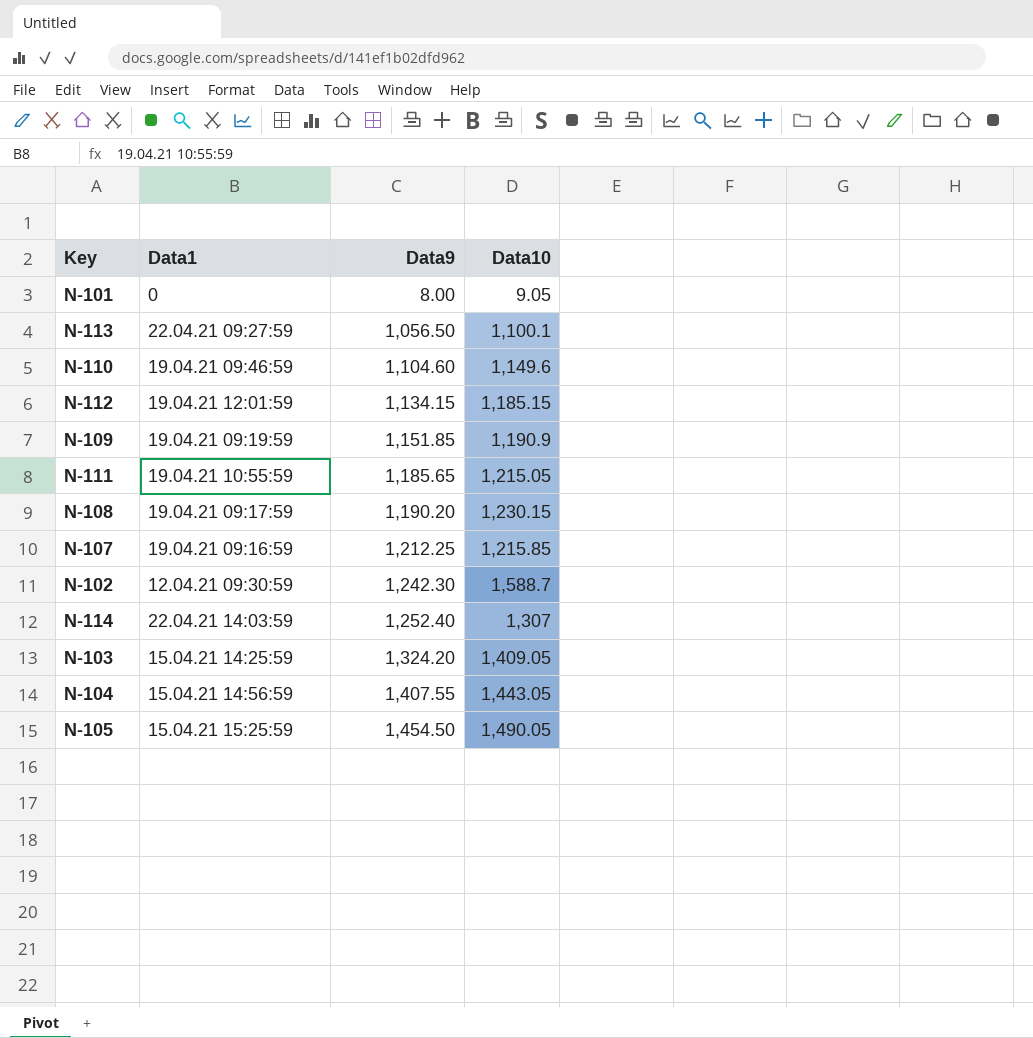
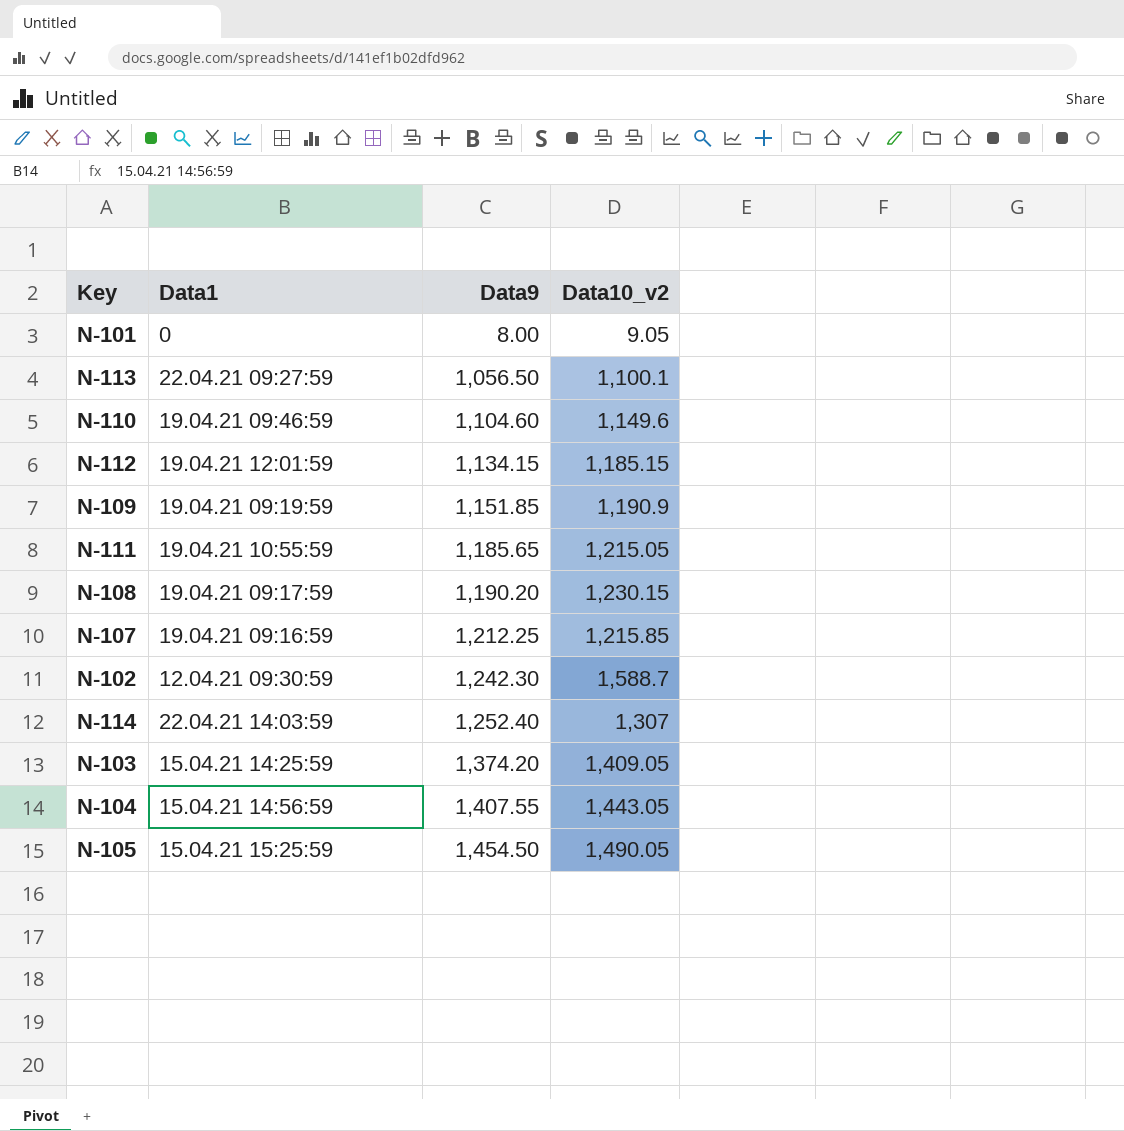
column name: Data10 -> Data10_v2
N-103 | Data9: 1,324.20 -> 1,374.20

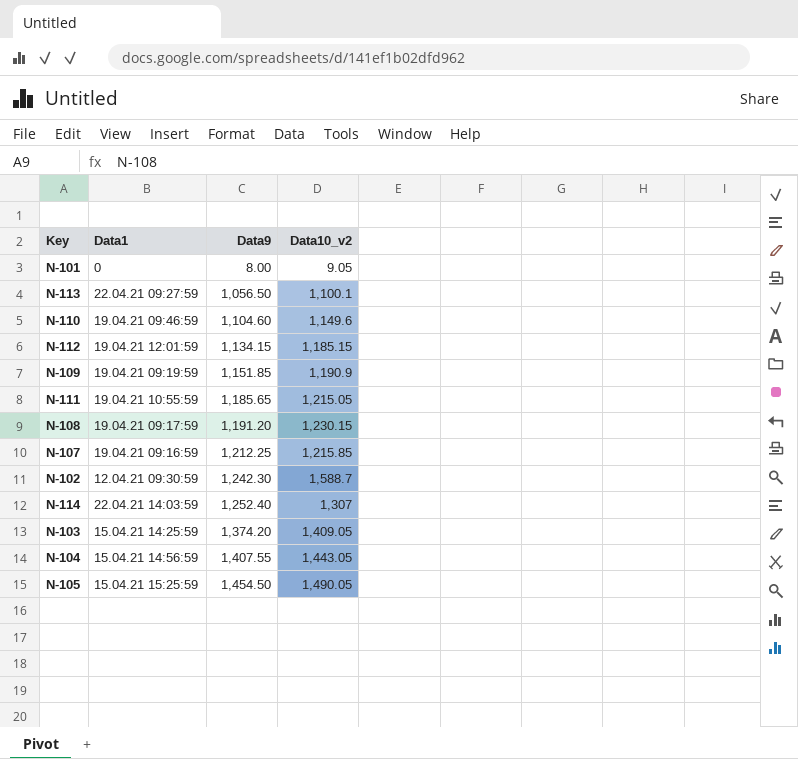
N-108 | Data9: 1,190.20 -> 1,191.20

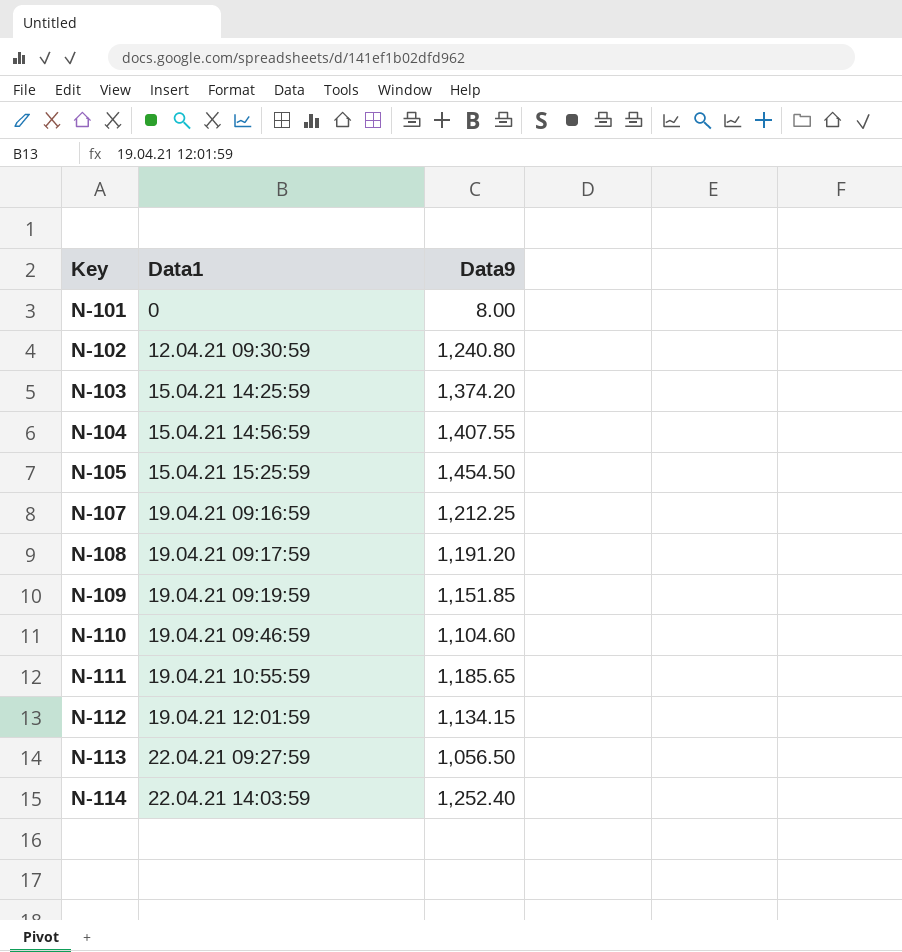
row order: Data9 ascending -> Key ascending
column Data10_v2 | position: 4 -> none
N-102 | Data9: 1,242.30 -> 1,240.80

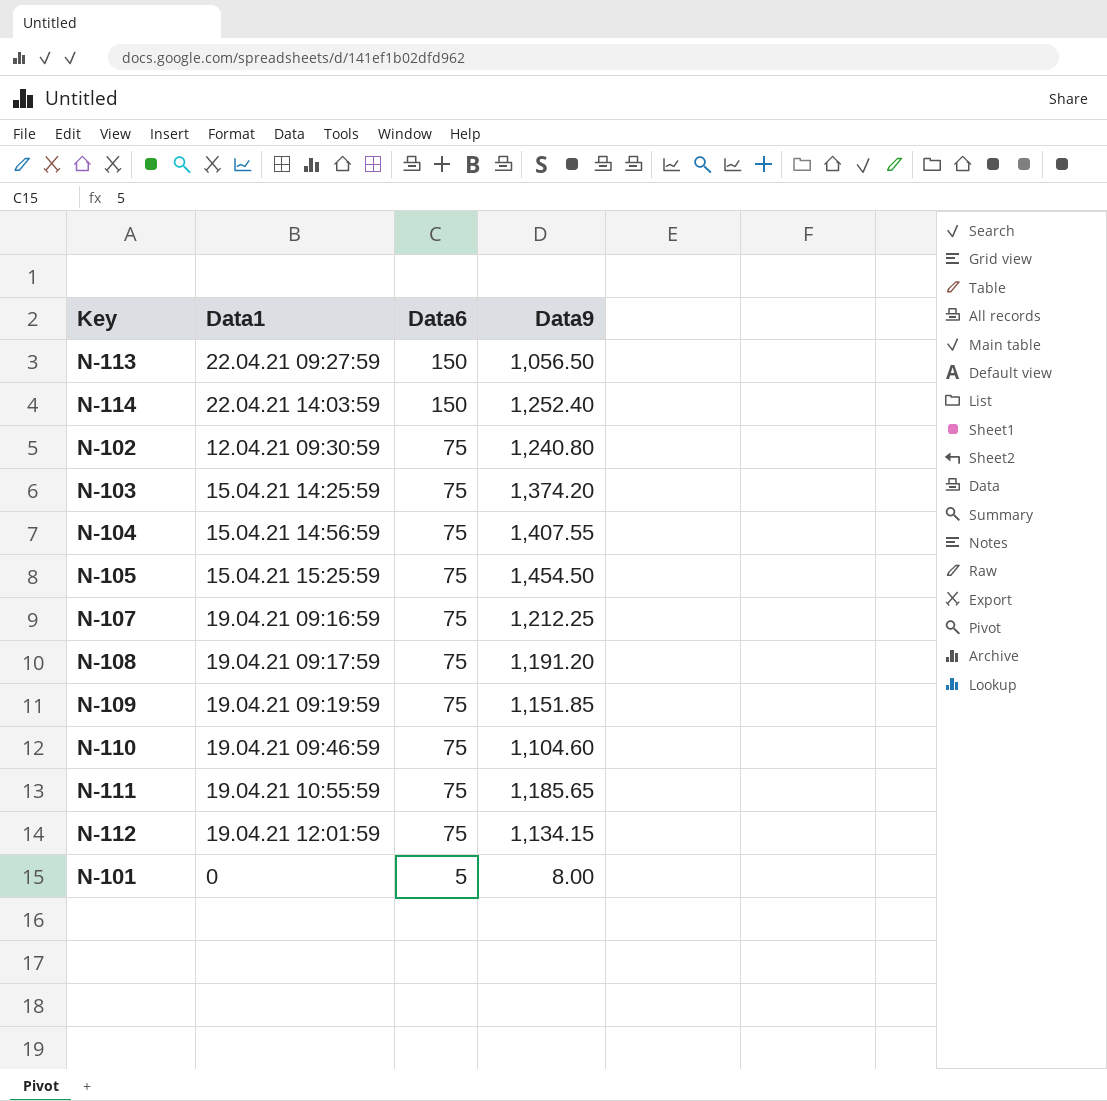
row order: Key ascending -> Data6 descending
column Data6 | position: none -> 3

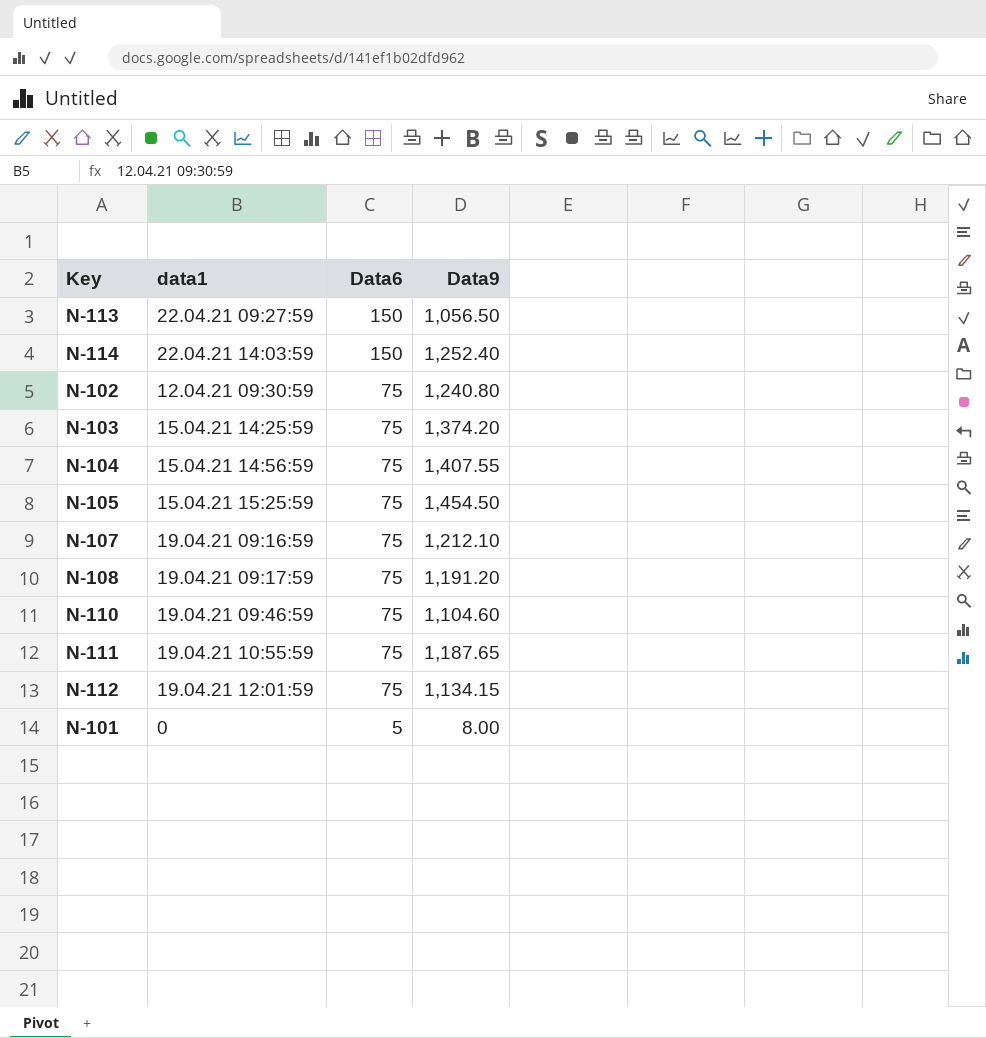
column name: Data1 -> data1
row N-109: 19.04.21 09:19:59 | 75 | 1,151.85 -> none
N-107 | Data9: 1,212.25 -> 1,212.10
N-111 | Data9: 1,185.65 -> 1,187.65

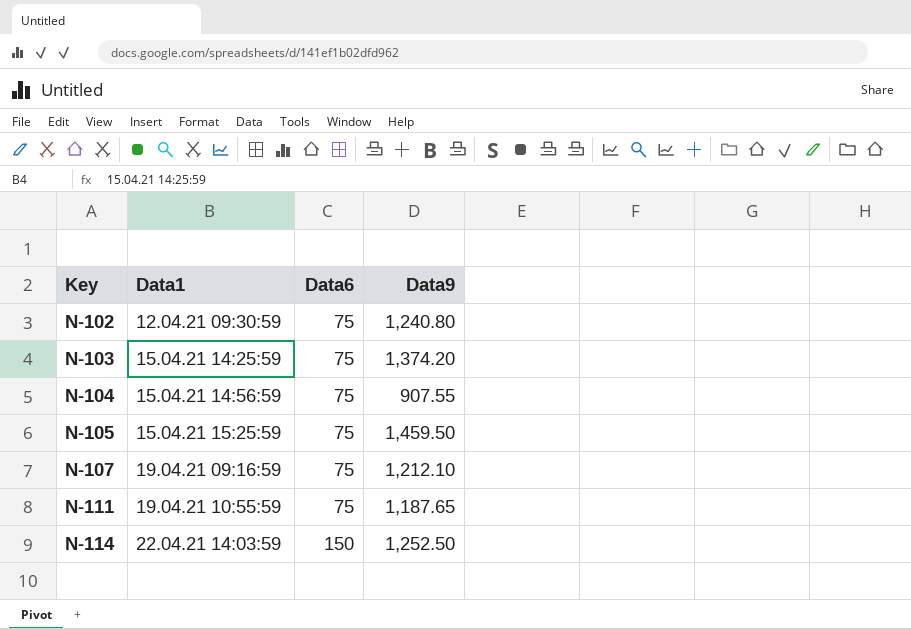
row order: Data6 descending -> Key ascending
column name: data1 -> Data1
row N-113: 22.04.21 09:27:59 | 150 | 1,056.50 -> none
row N-108: 19.04.21 09:17:59 | 75 | 1,191.20 -> none
row N-110: 19.04.21 09:46:59 | 75 | 1,104.60 -> none
row N-112: 19.04.21 12:01:59 | 75 | 1,134.15 -> none
row N-101: 0 | 5 | 8.00 -> none
N-104 | Data9: 1,407.55 -> 907.55
N-105 | Data9: 1,454.50 -> 1,459.50
N-114 | Data9: 1,252.40 -> 1,252.50

